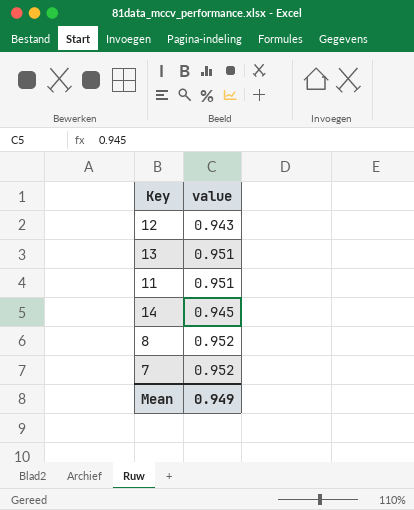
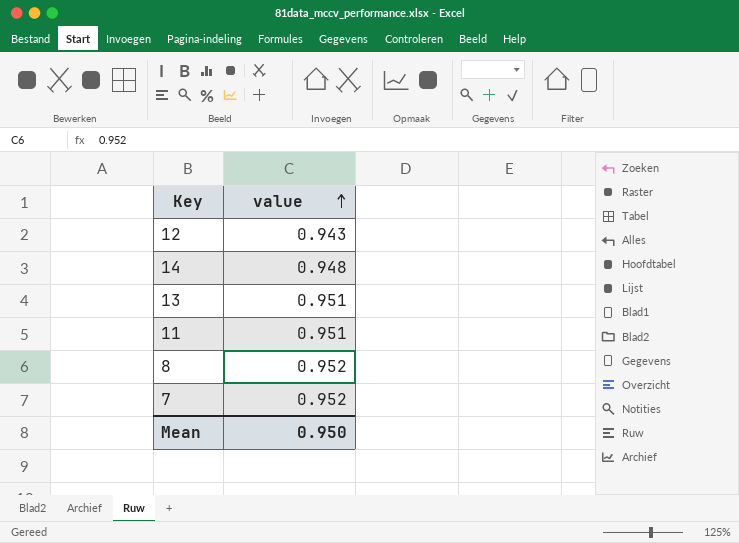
row order: none -> value ascending
14 | value: 0.945 -> 0.948
Mean | value: 0.949 -> 0.950

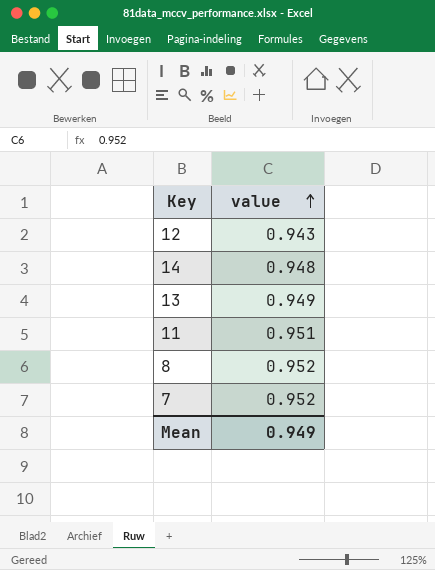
13 | value: 0.951 -> 0.949
Mean | value: 0.950 -> 0.949

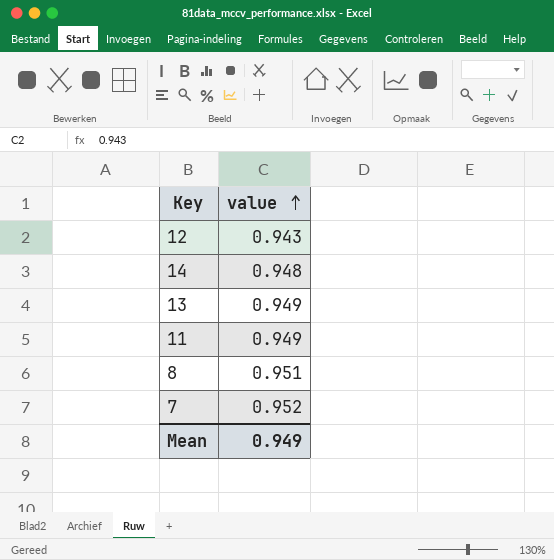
11 | value: 0.951 -> 0.949
8 | value: 0.952 -> 0.951

